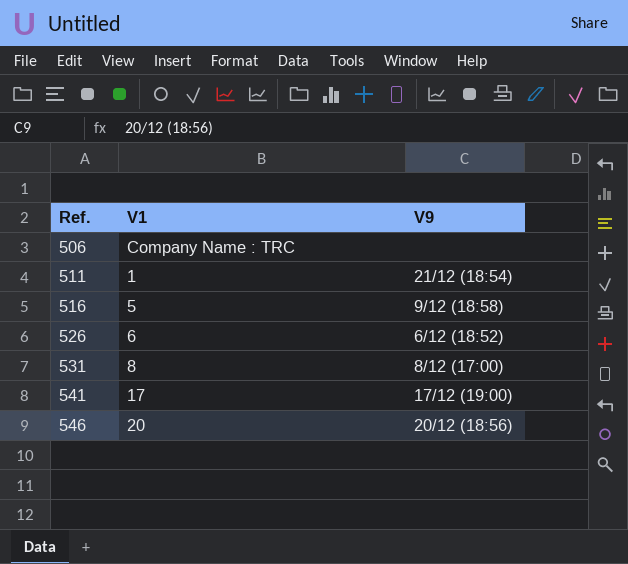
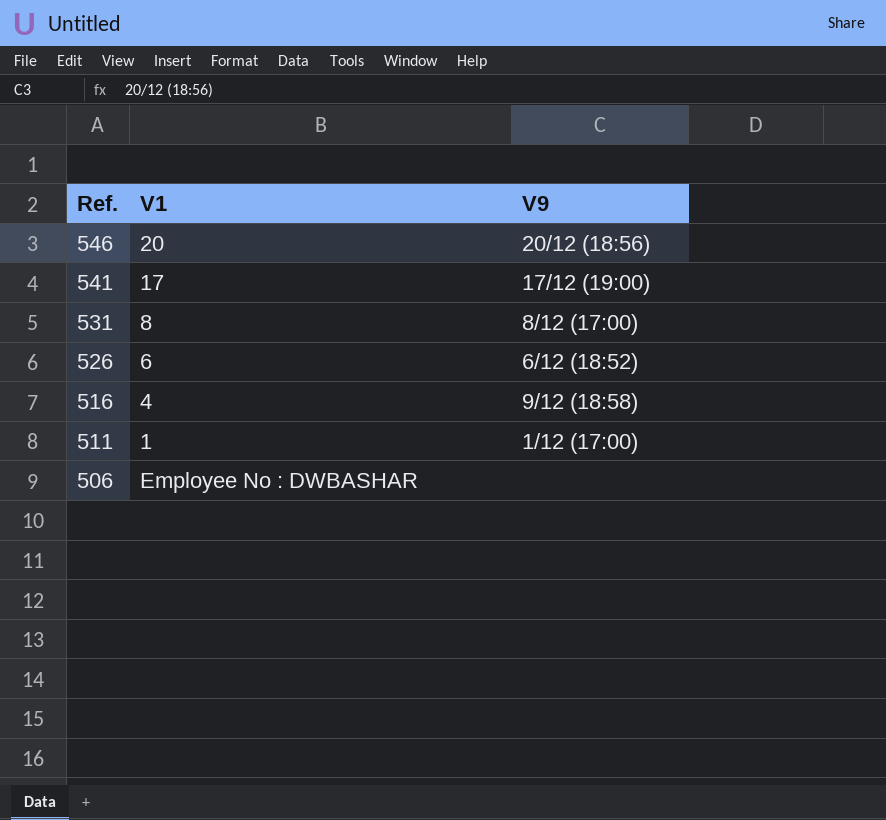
row order: Ref. ascending -> Ref. descending
516 | V1: 5 -> 4
511 | V9: 21/12 (18:54) -> 1/12 (17:00)
506 | V1: Company Name : TRC -> Employee No : DWBASHAR

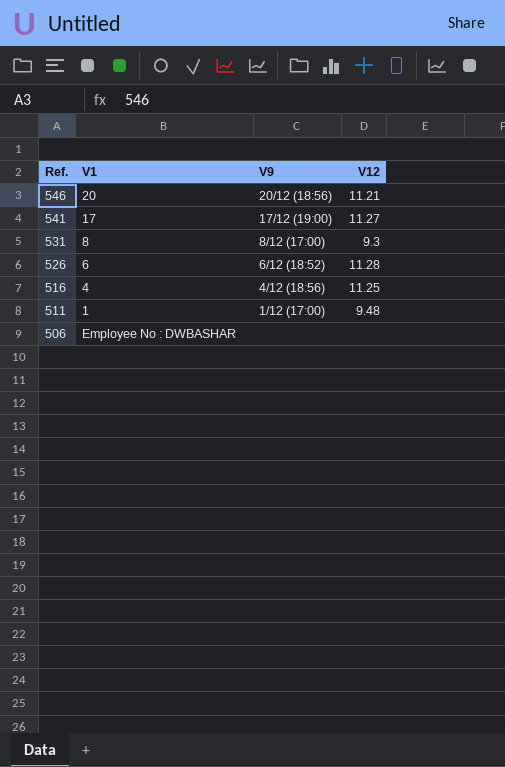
column V12 | position: none -> 4
516 | V9: 9/12 (18:58) -> 4/12 (18:56)

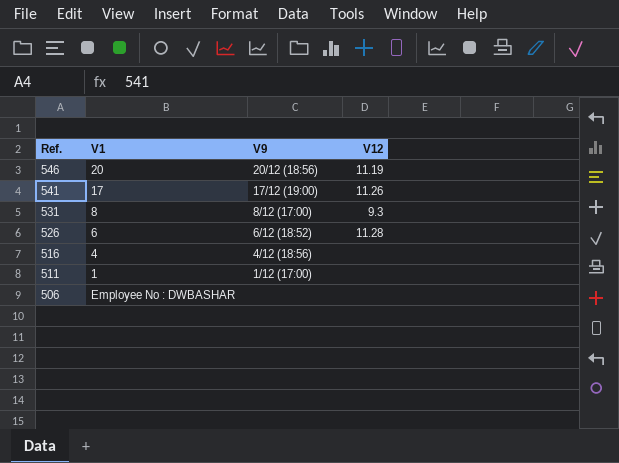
546 | V12: 11.21 -> 11.19
541 | V12: 11.27 -> 11.26
516 | V12: 11.25 -> none
511 | V12: 9.48 -> none

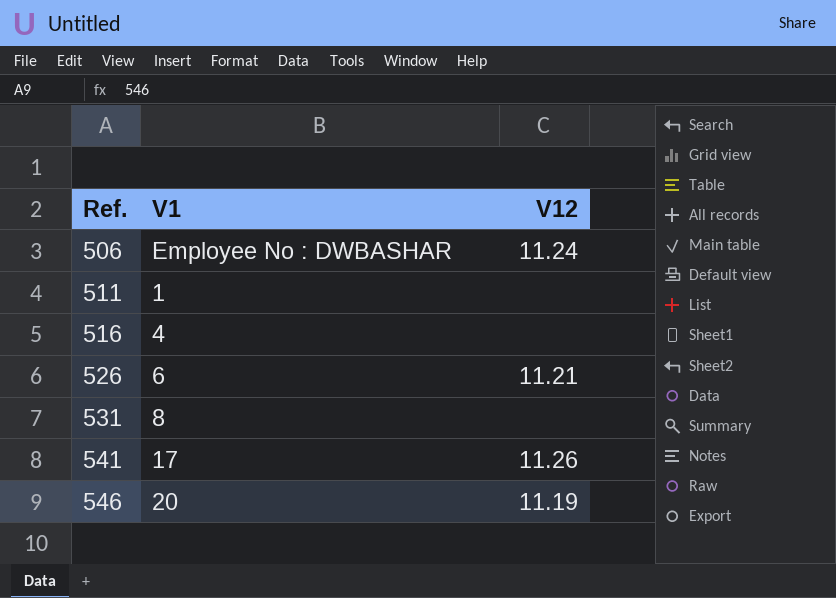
row order: Ref. descending -> Ref. ascending
column V9 | position: 3 -> none
506 | V12: none -> 11.24
526 | V12: 11.28 -> 11.21
531 | V12: 9.3 -> none

